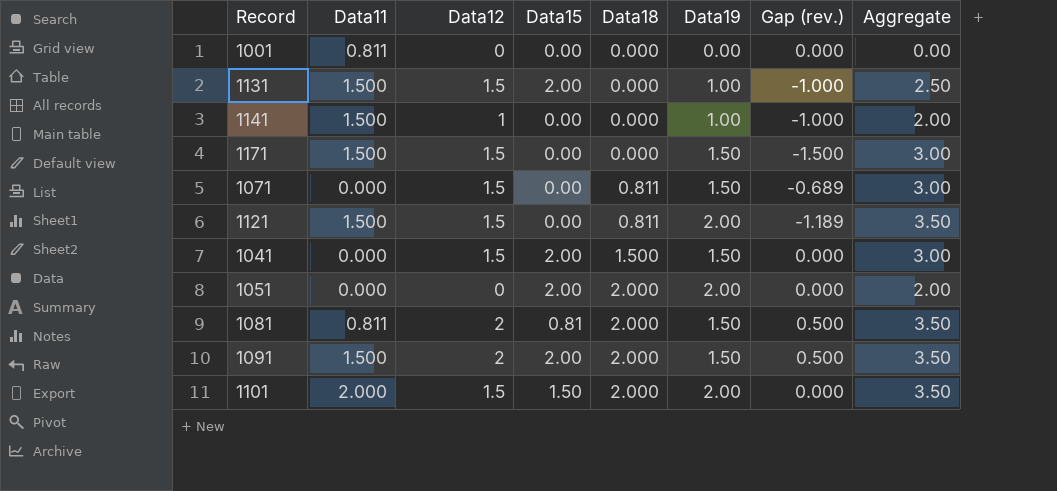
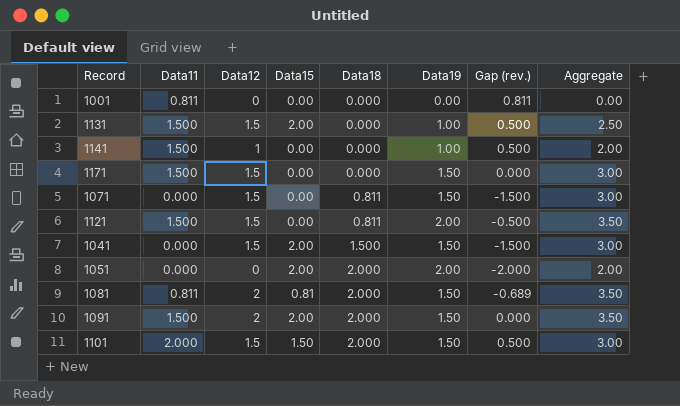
column Gap (rev.) | formula: [Data18] - [Data19] -> [Data11] - [Data19]
1101 | Data19: 2.00 -> 1.50
1101 | Aggregate: 3.50 -> 3.00

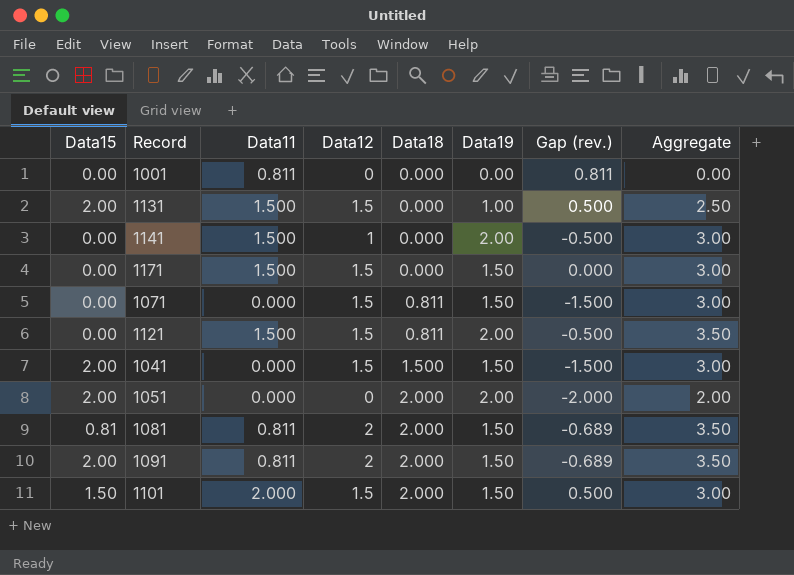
column Data15 | position: 4 -> 1
1141 | Data19: 1.00 -> 2.00
1141 | Gap (rev.): 0.500 -> -0.500
1141 | Aggregate: 2.00 -> 3.00
1091 | Data11: 1.500 -> 0.811
1091 | Gap (rev.): 0.000 -> -0.689

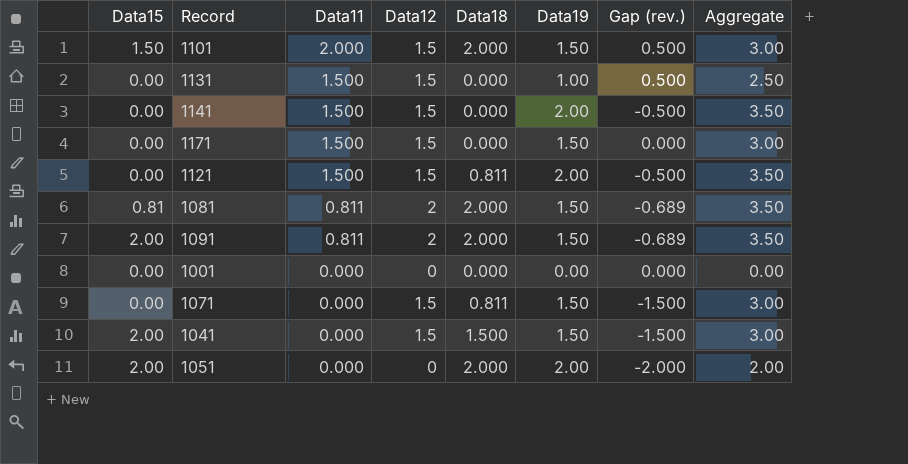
row order: Data18 ascending -> Data11 descending
1131 | Data15: 2.00 -> 0.00
1141 | Data12: 1 -> 1.5
1141 | Aggregate: 3.00 -> 3.50
1001 | Data11: 0.811 -> 0.000
1001 | Gap (rev.): 0.811 -> 0.000

